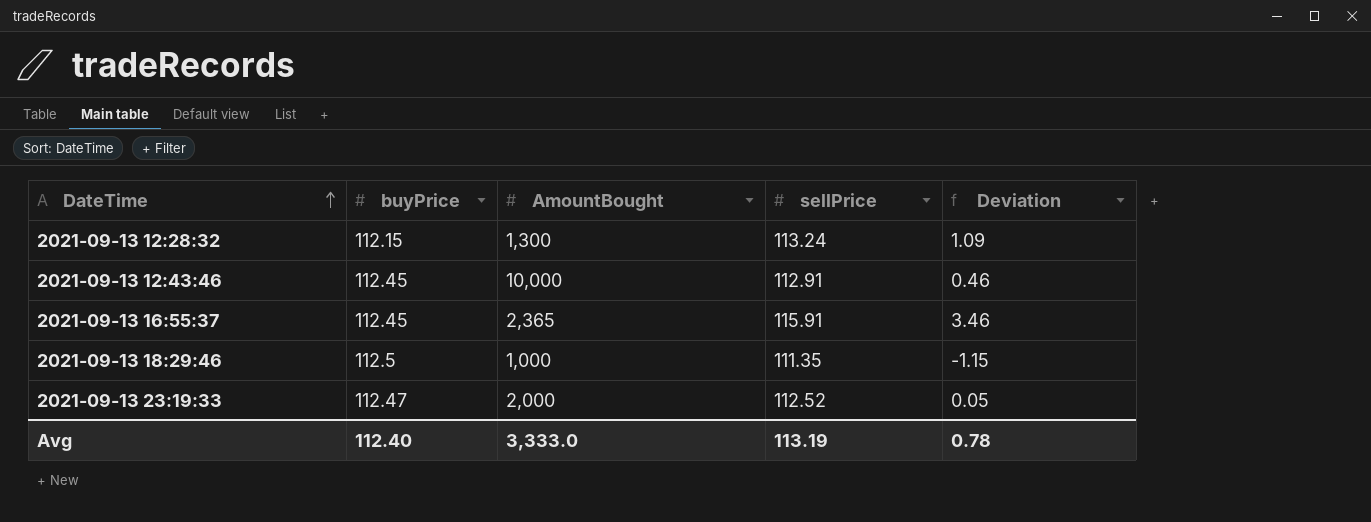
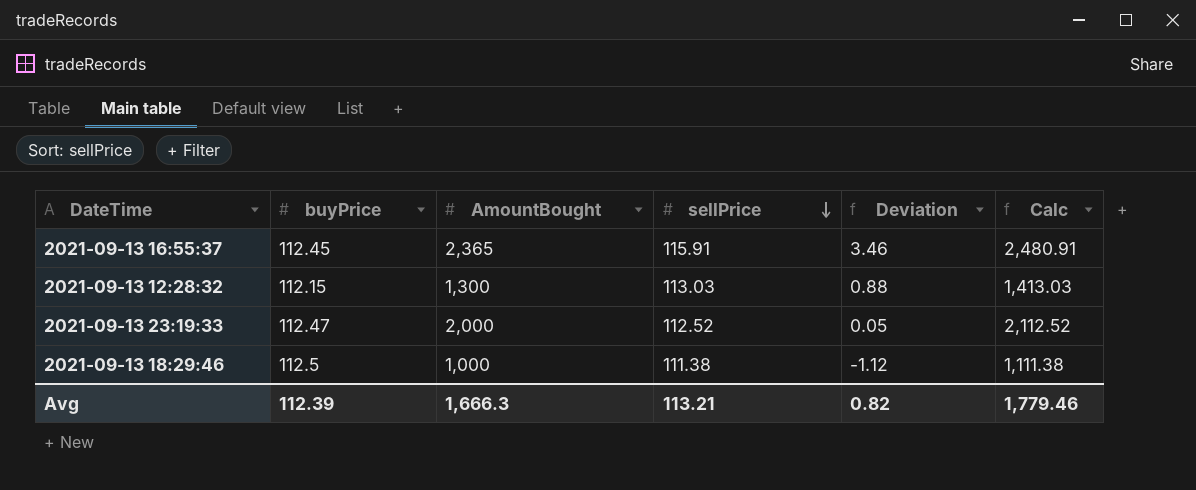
row order: DateTime ascending -> sellPrice descending
column Calc | formula: none -> [AmountBought] + [sellPrice]
row 2021-09-13 12:43:46: 112.45 | 10,000 | 112.91 | 0.46 -> none
2021-09-13 12:28:32 | sellPrice: 113.24 -> 113.03
2021-09-13 12:28:32 | Deviation: 1.09 -> 0.88
2021-09-13 18:29:46 | sellPrice: 111.35 -> 111.38
2021-09-13 18:29:46 | Deviation: -1.15 -> -1.12
Avg | buyPrice: 112.40 -> 112.39
Avg | AmountBought: 3,333.0 -> 1,666.3
Avg | sellPrice: 113.19 -> 113.21
Avg | Deviation: 0.78 -> 0.82

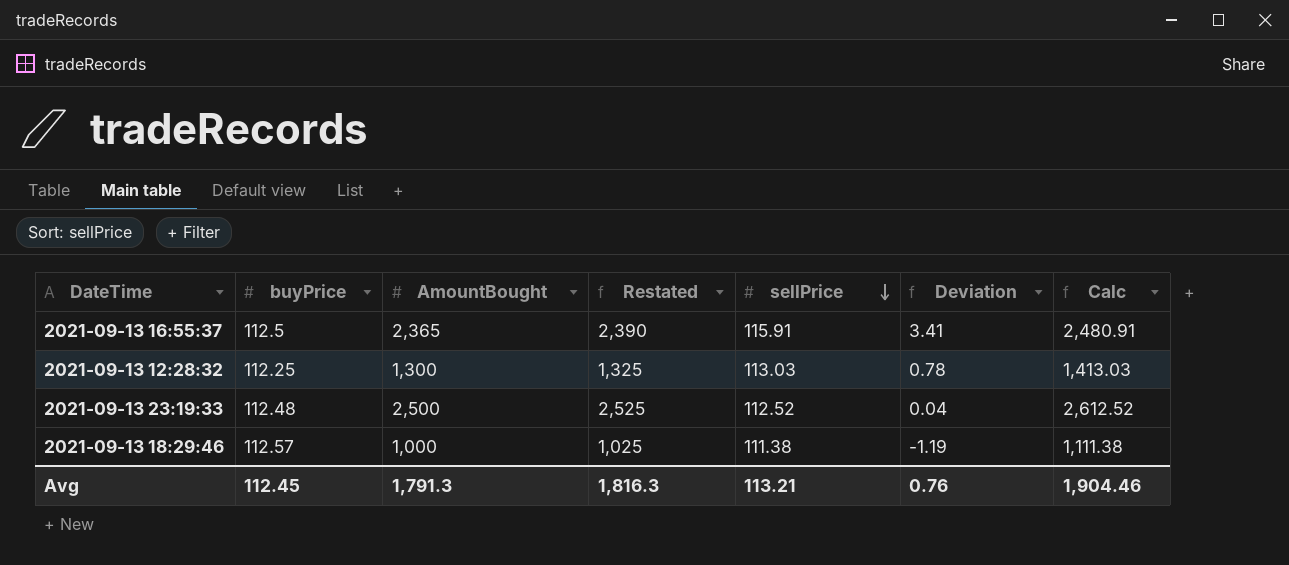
column Restated | formula: none -> [AmountBought] + 25
2021-09-13 16:55:37 | buyPrice: 112.45 -> 112.5
2021-09-13 16:55:37 | Deviation: 3.46 -> 3.41
2021-09-13 12:28:32 | buyPrice: 112.15 -> 112.25
2021-09-13 12:28:32 | Deviation: 0.88 -> 0.78
2021-09-13 23:19:33 | buyPrice: 112.47 -> 112.48
2021-09-13 23:19:33 | AmountBought: 2,000 -> 2,500
2021-09-13 23:19:33 | Deviation: 0.05 -> 0.04
2021-09-13 23:19:33 | Calc: 2,112.52 -> 2,612.52
2021-09-13 18:29:46 | buyPrice: 112.5 -> 112.57
2021-09-13 18:29:46 | Deviation: -1.12 -> -1.19
Avg | buyPrice: 112.39 -> 112.45
Avg | AmountBought: 1,666.3 -> 1,791.3
Avg | Deviation: 0.82 -> 0.76
Avg | Calc: 1,779.46 -> 1,904.46

